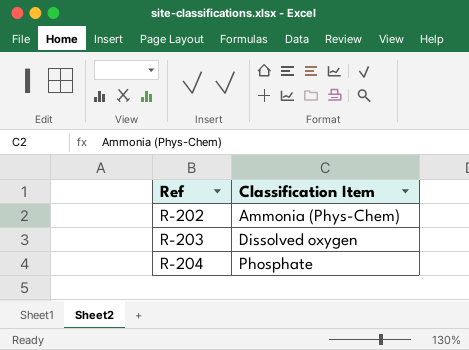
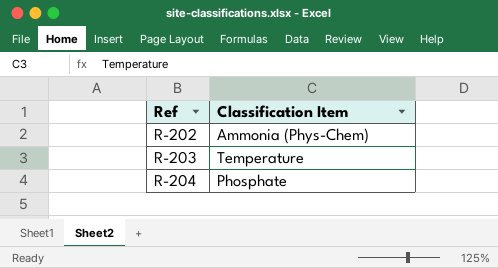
R-203 | Classification Item: Dissolved oxygen -> Temperature

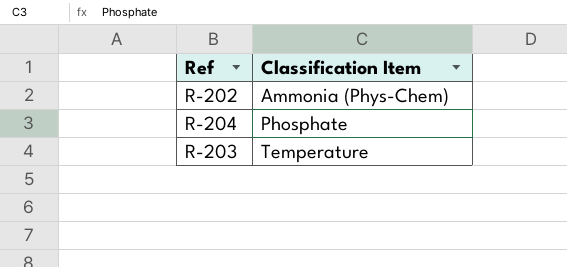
row order: Ref ascending -> Classification Item ascending

